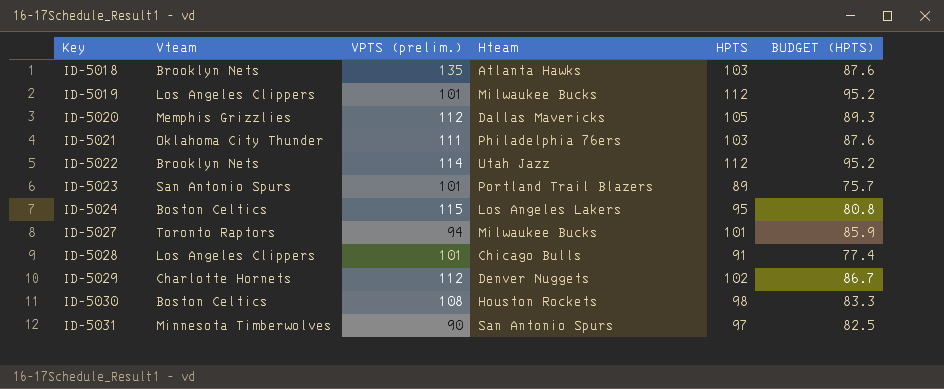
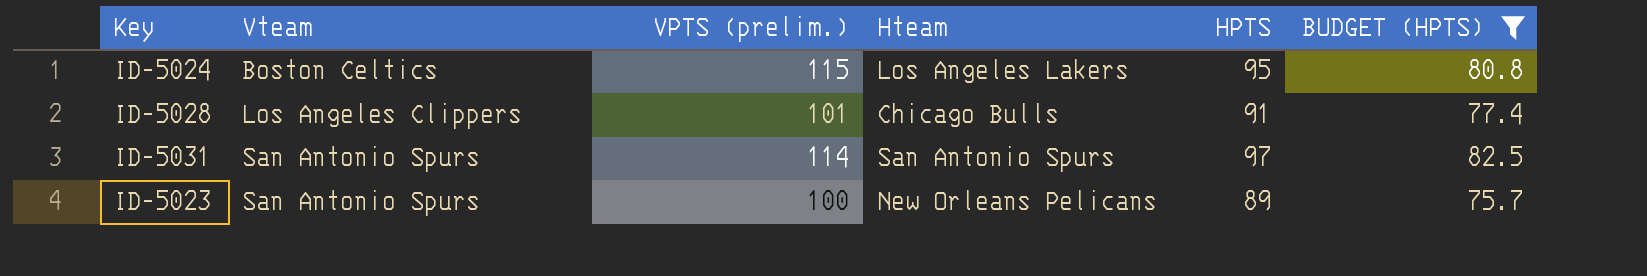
filter: none -> BUDGET (HPTS) <= 82.5
row order: Key ascending -> Vteam ascending
ID-5031 | Vteam: Minnesota Timberwolves -> San Antonio Spurs
ID-5031 | VPTS (prelim.): 90 -> 114
ID-5023 | VPTS (prelim.): 101 -> 100
ID-5023 | Hteam: Portland Trail Blazers -> New Orleans Pelicans

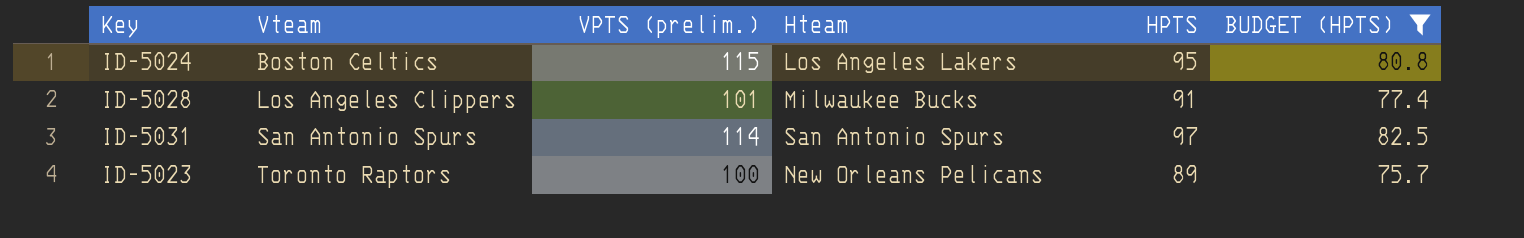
ID-5028 | Hteam: Chicago Bulls -> Milwaukee Bucks
ID-5023 | Vteam: San Antonio Spurs -> Toronto Raptors

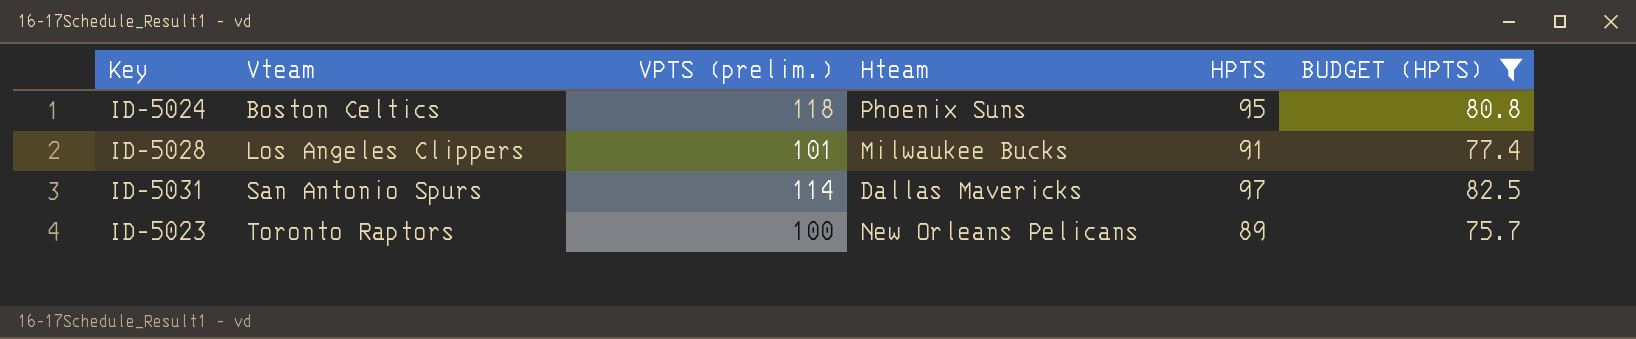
ID-5024 | VPTS (prelim.): 115 -> 118
ID-5024 | Hteam: Los Angeles Lakers -> Phoenix Suns
ID-5031 | Hteam: San Antonio Spurs -> Dallas Mavericks

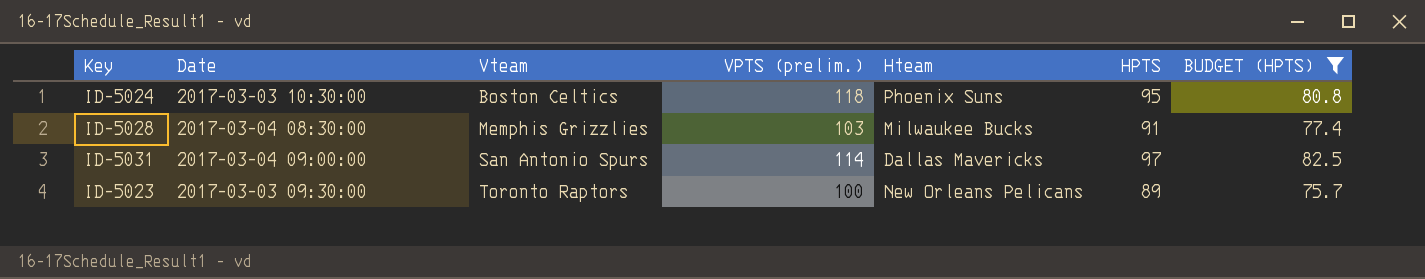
column Date | position: none -> 2
ID-5028 | Vteam: Los Angeles Clippers -> Memphis Grizzlies
ID-5028 | VPTS (prelim.): 101 -> 103

